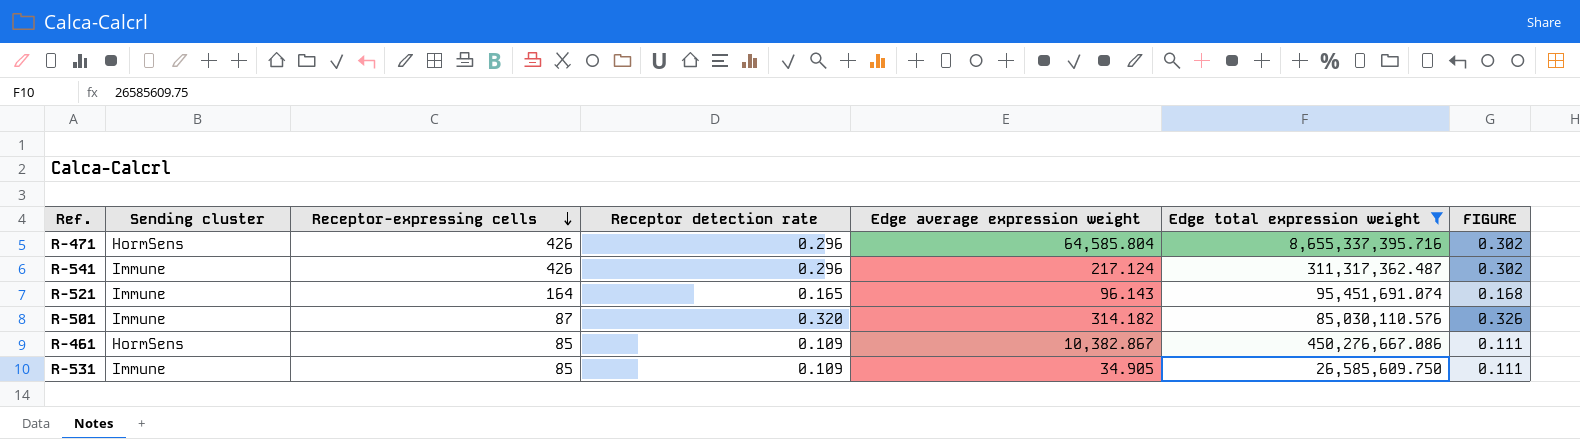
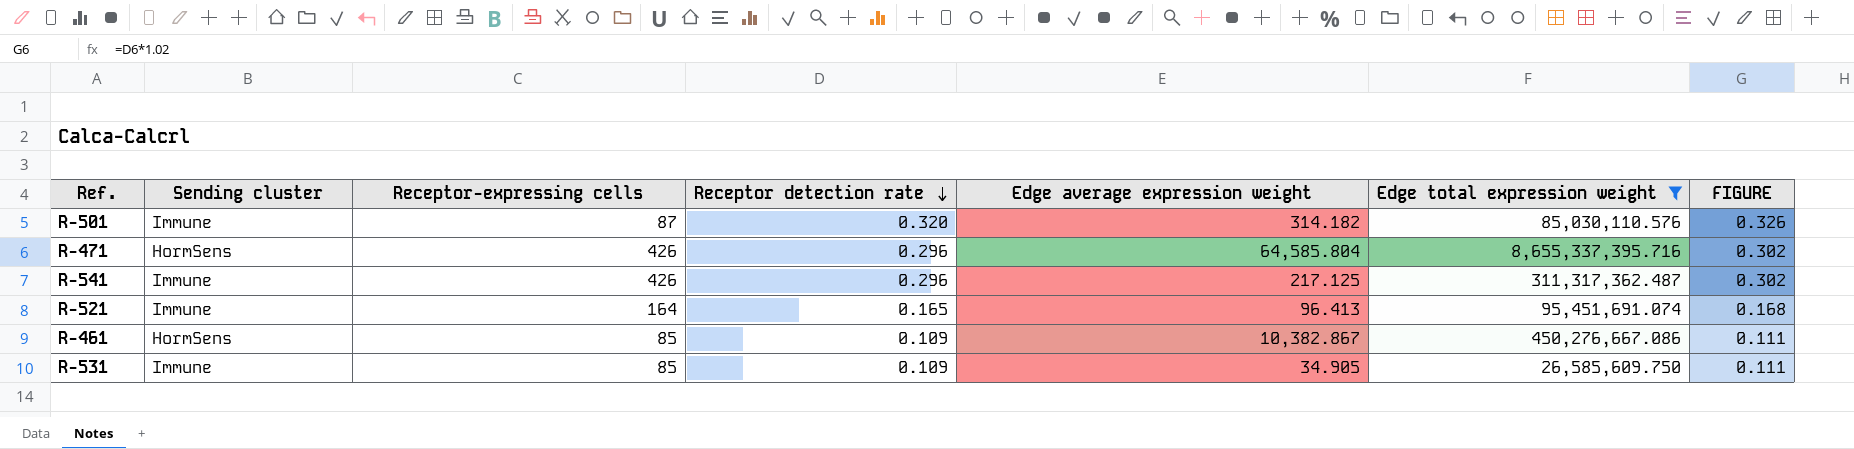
row order: Receptor-expressing cells descending -> Receptor detection rate descending
R-541 | Edge average expression weight: 217.124 -> 217.125
R-521 | Edge average expression weight: 96.143 -> 96.413

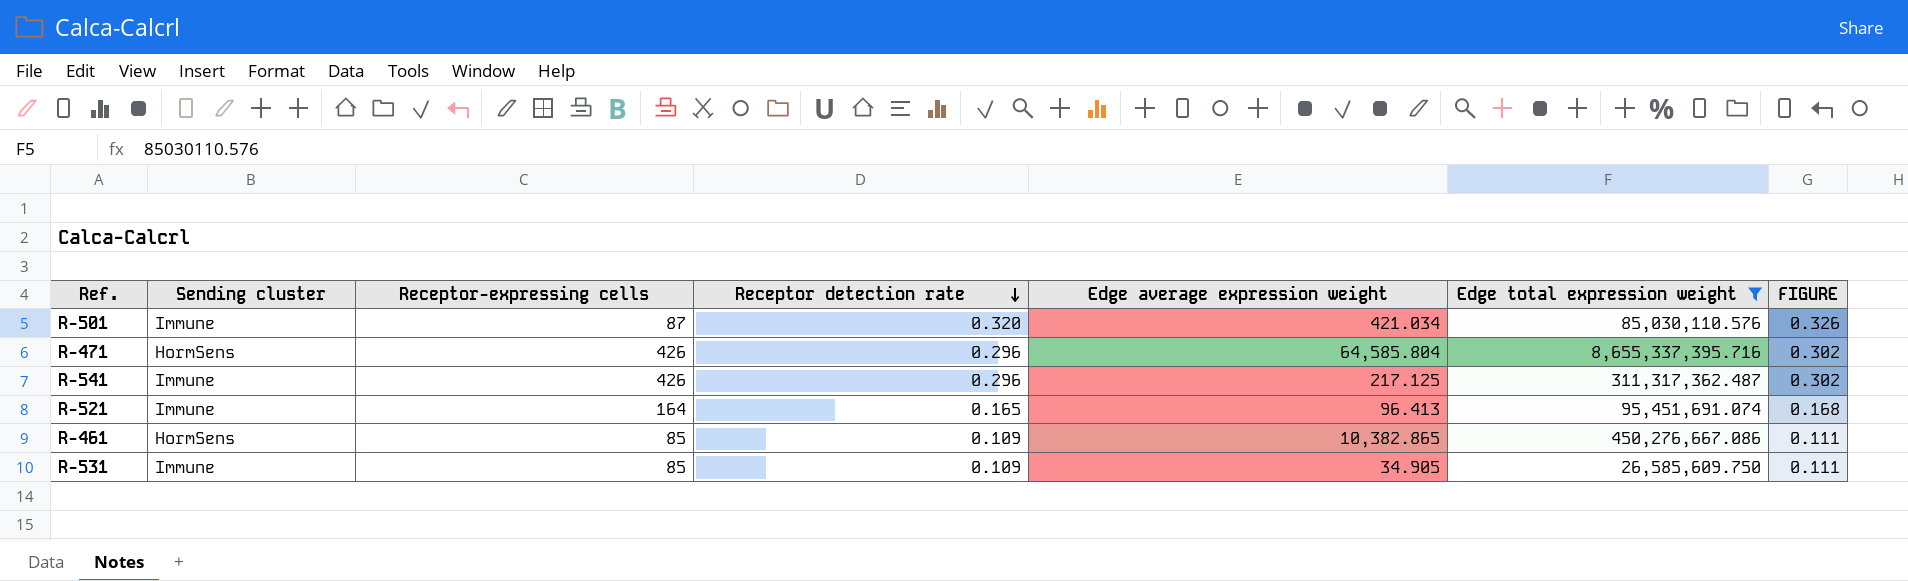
R-501 | Edge average expression weight: 314.182 -> 421.034
R-461 | Edge average expression weight: 10,382.867 -> 10,382.865

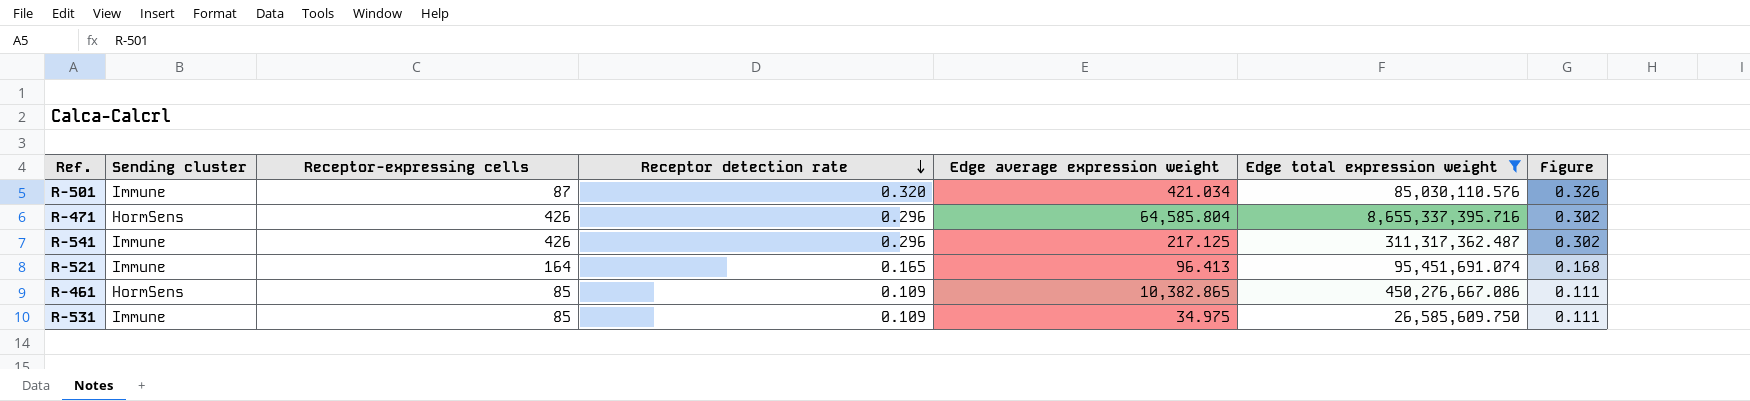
column name: FIGURE -> Figure
R-531 | Edge average expression weight: 34.905 -> 34.975

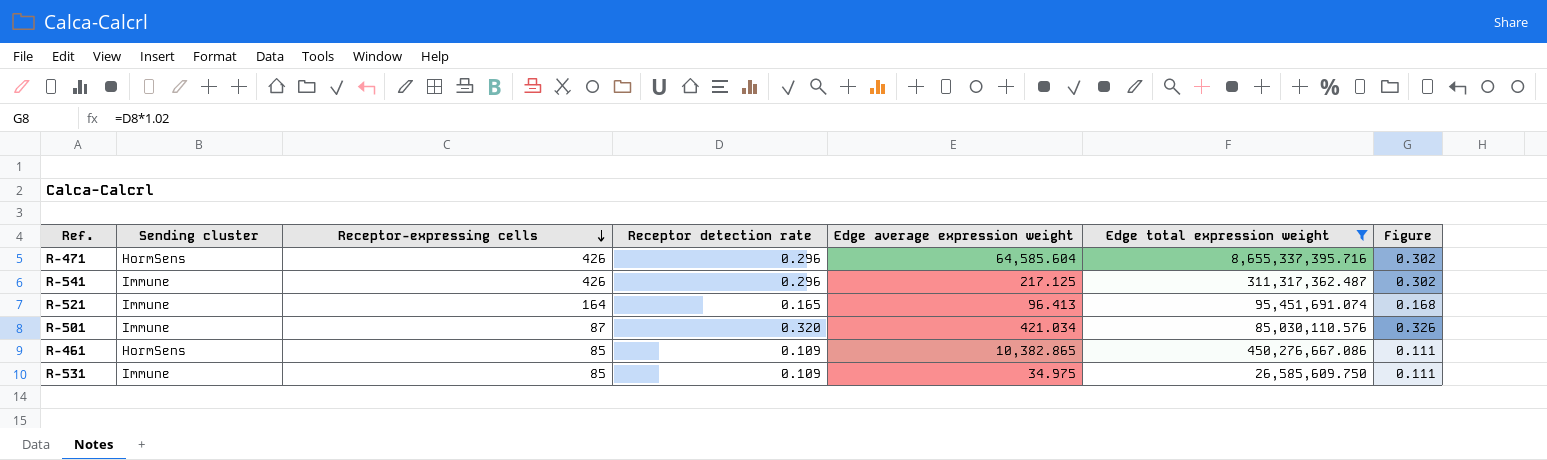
row order: Receptor detection rate descending -> Receptor-expressing cells descending
R-471 | Edge average expression weight: 64,585.804 -> 64,585.604

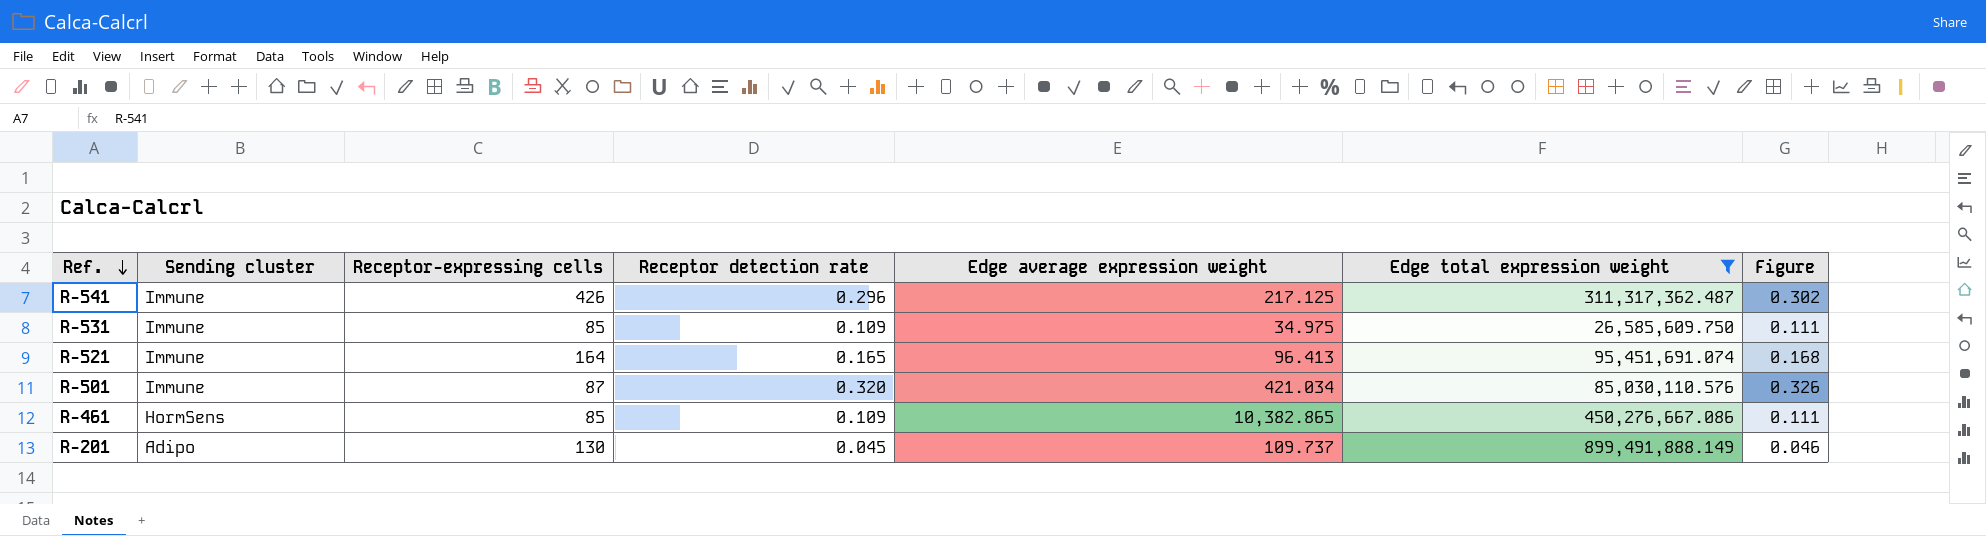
row order: Receptor-expressing cells descending -> Ref. descending
row R-471: HormSens | 426 | 0.296 | 64,585.604 | 8,655,337,395.716 | 0.302 -> none
row R-201: none -> Adipo | 130 | 0.045 | 109.737 | 899,491,888.149 | 0.046

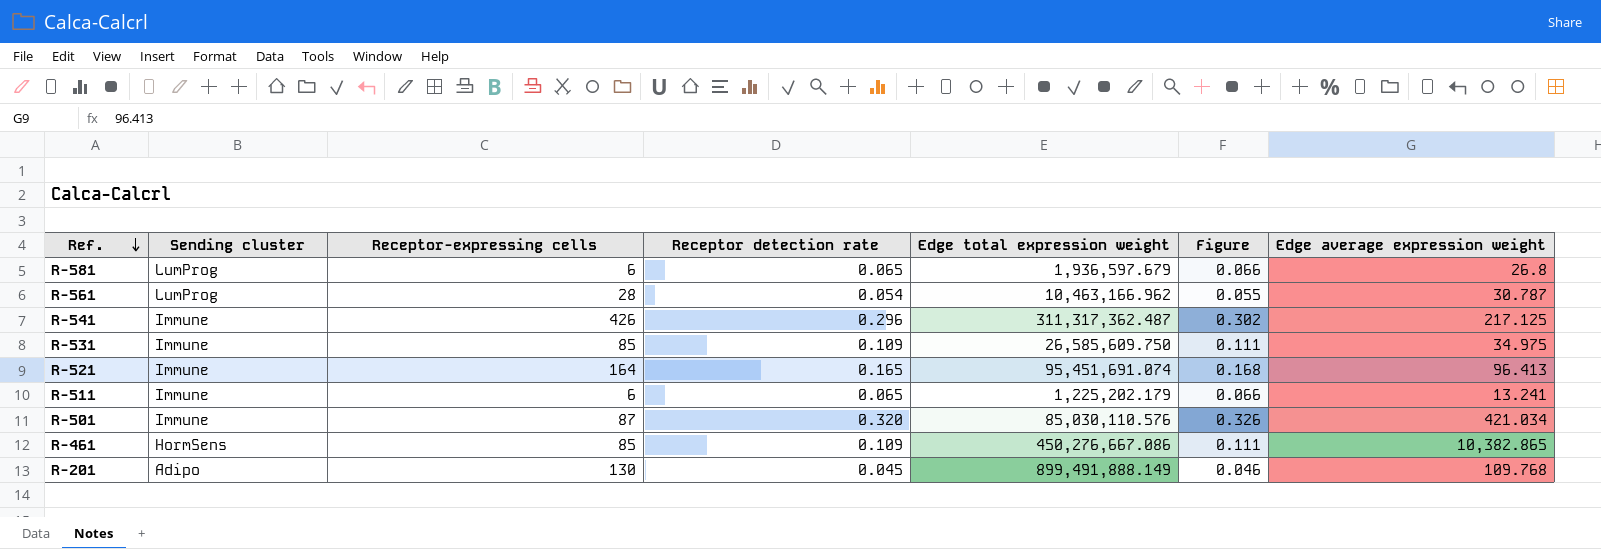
filter: Edge total expression weight >= 26,585,609.750 -> none
column Edge average expression weight | position: 5 -> 7
R-201 | Edge average expression weight: 109.737 -> 109.768

